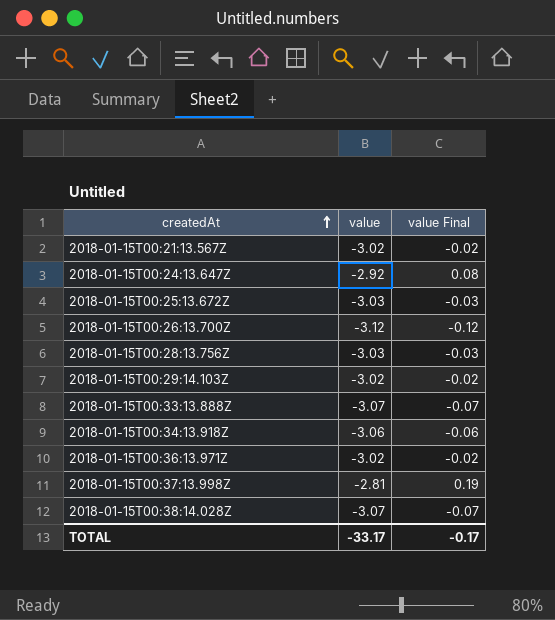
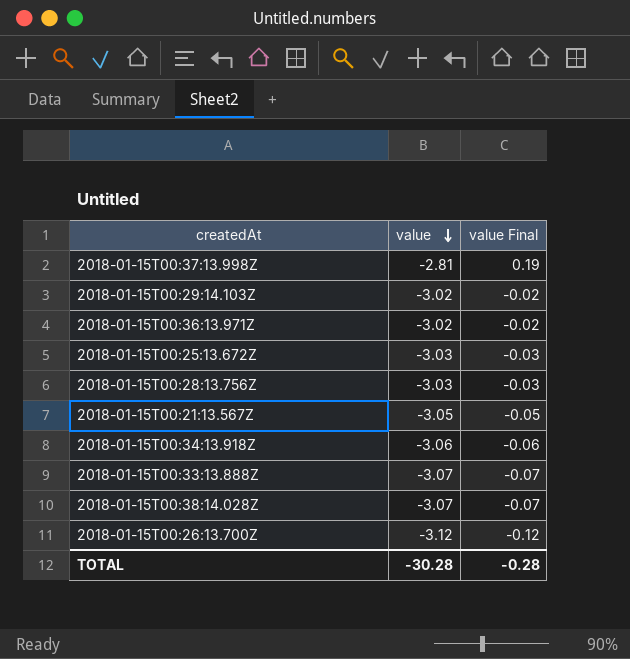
row order: createdAt ascending -> value descending
row 2018-01-15T00:24:13.647Z: -2.92 | 0.08 -> none
2018-01-15T00:21:13.567Z | value: -3.02 -> -3.05
2018-01-15T00:21:13.567Z | value Final: -0.02 -> -0.05
TOTAL | value: -33.17 -> -30.28
TOTAL | value Final: -0.17 -> -0.28

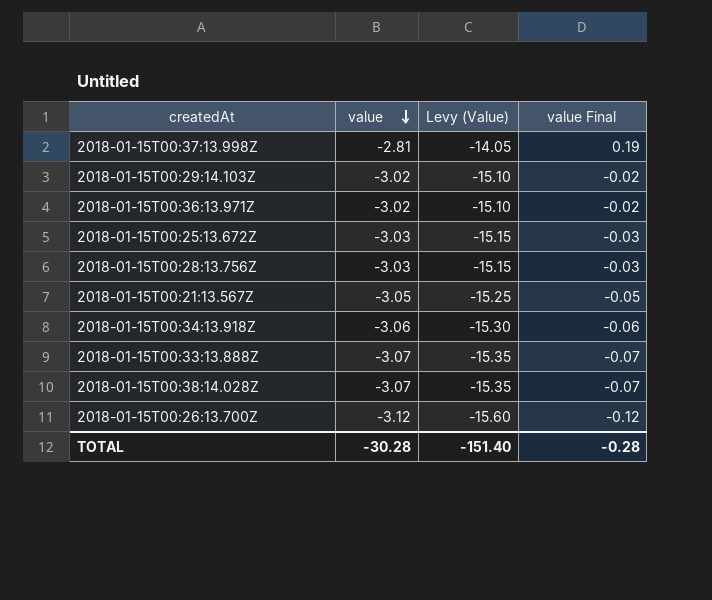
column Levy (Value) | formula: none -> [value] * 5

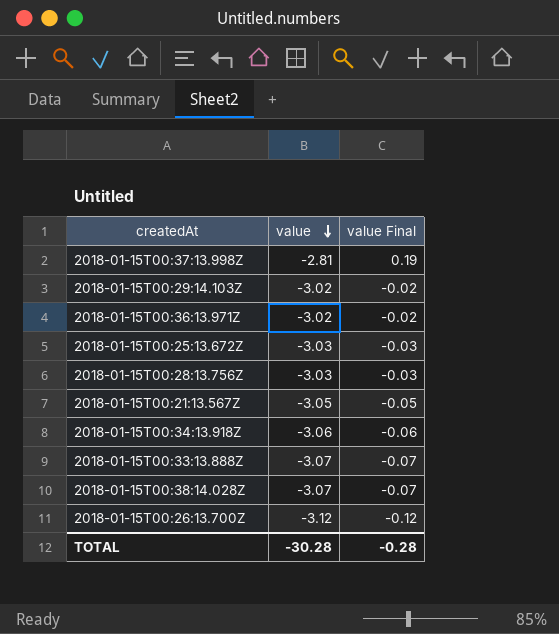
column Levy (Value) | formula: [value] * 5 -> none

